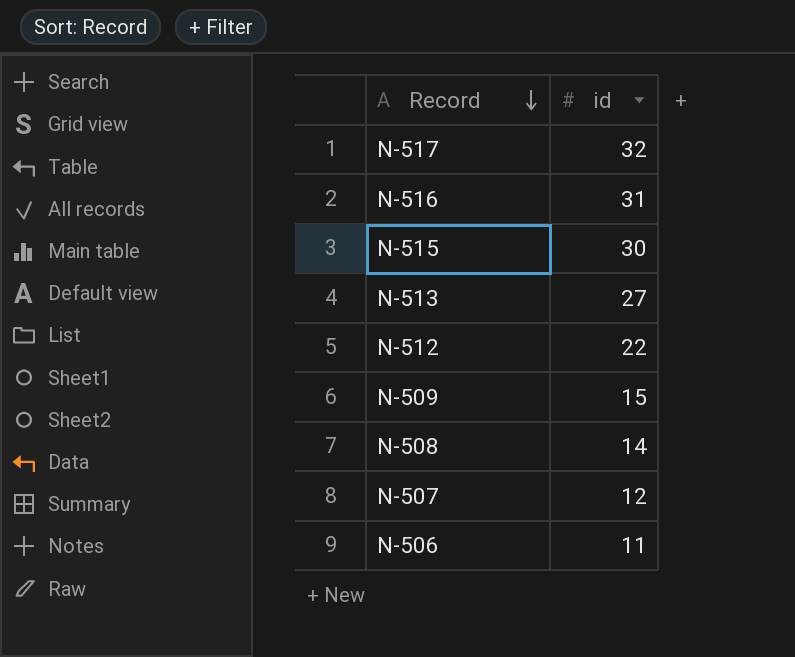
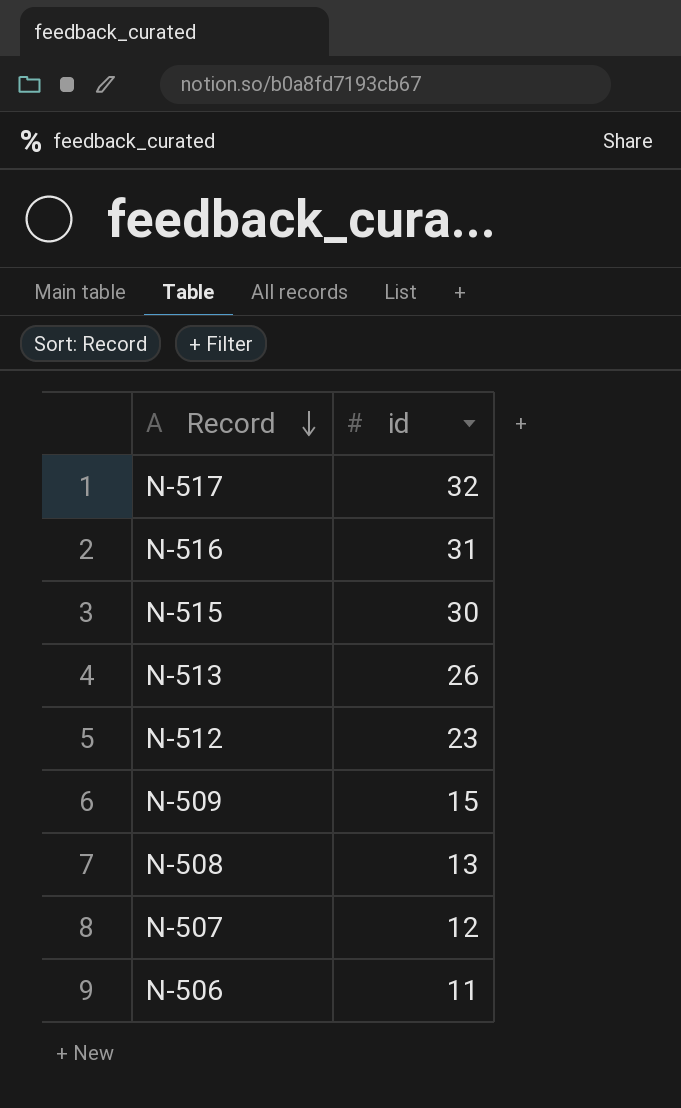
N-513 | id: 27 -> 26
N-512 | id: 22 -> 23
N-508 | id: 14 -> 13

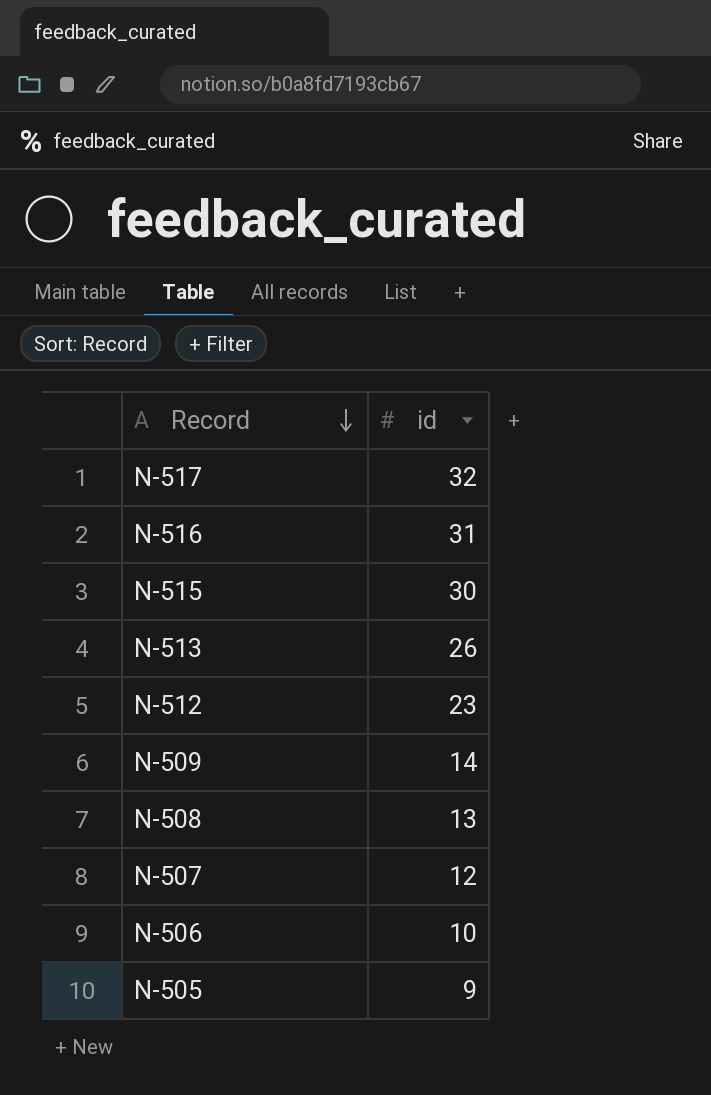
N-509 | id: 15 -> 14
N-506 | id: 11 -> 10
row N-505: none -> 9

